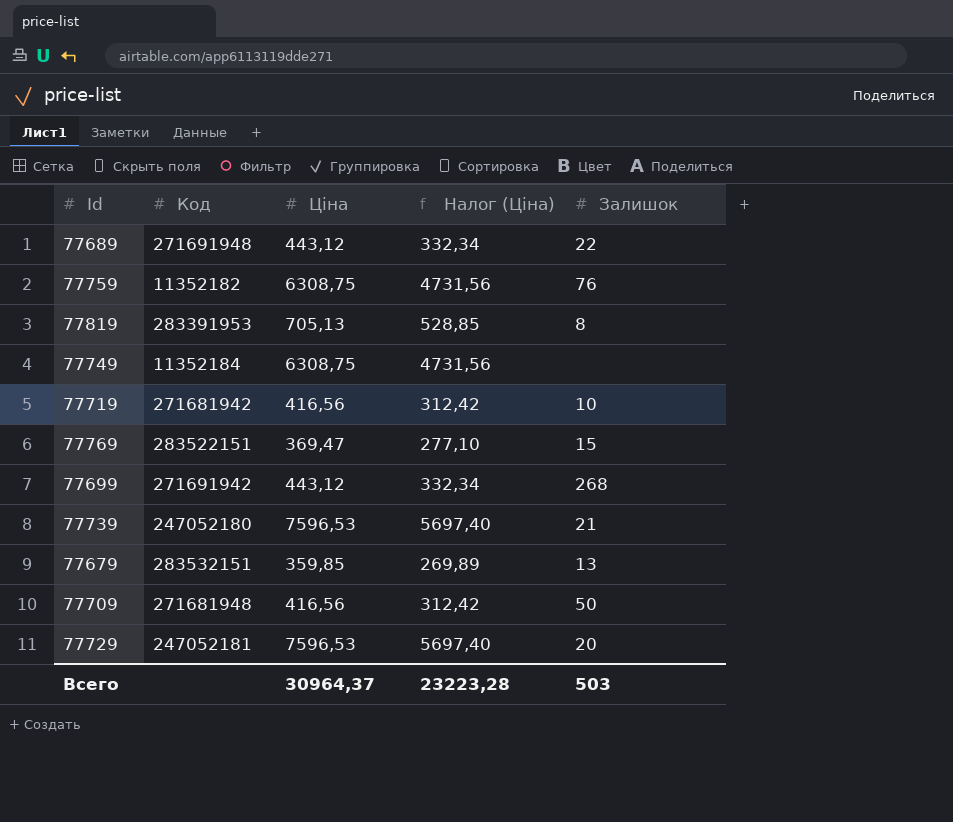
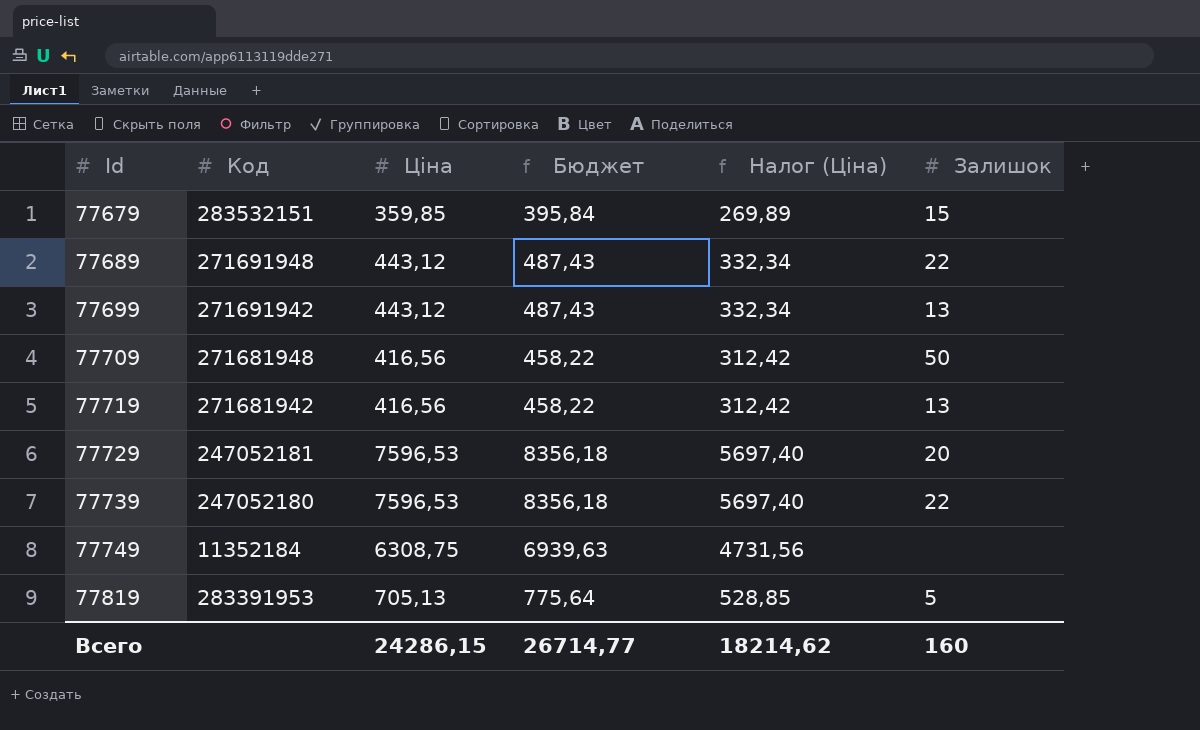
row order: none -> Id ascending
column Бюджет | formula: none -> [Ціна] * 1,1
row 77759: 11352182 | 6308,75 | 4731,56 | 76 -> none
row 77769: 283522151 | 369,47 | 277,10 | 15 -> none
77679 | Залишок: 13 -> 15
77699 | Залишок: 268 -> 13
77719 | Залишок: 10 -> 13
77739 | Залишок: 21 -> 22
77819 | Залишок: 8 -> 5
Всего | Ціна: 30964,37 -> 24286,15
Всего | Налог (Ціна): 23223,28 -> 18214,62
Всего | Залишок: 503 -> 160

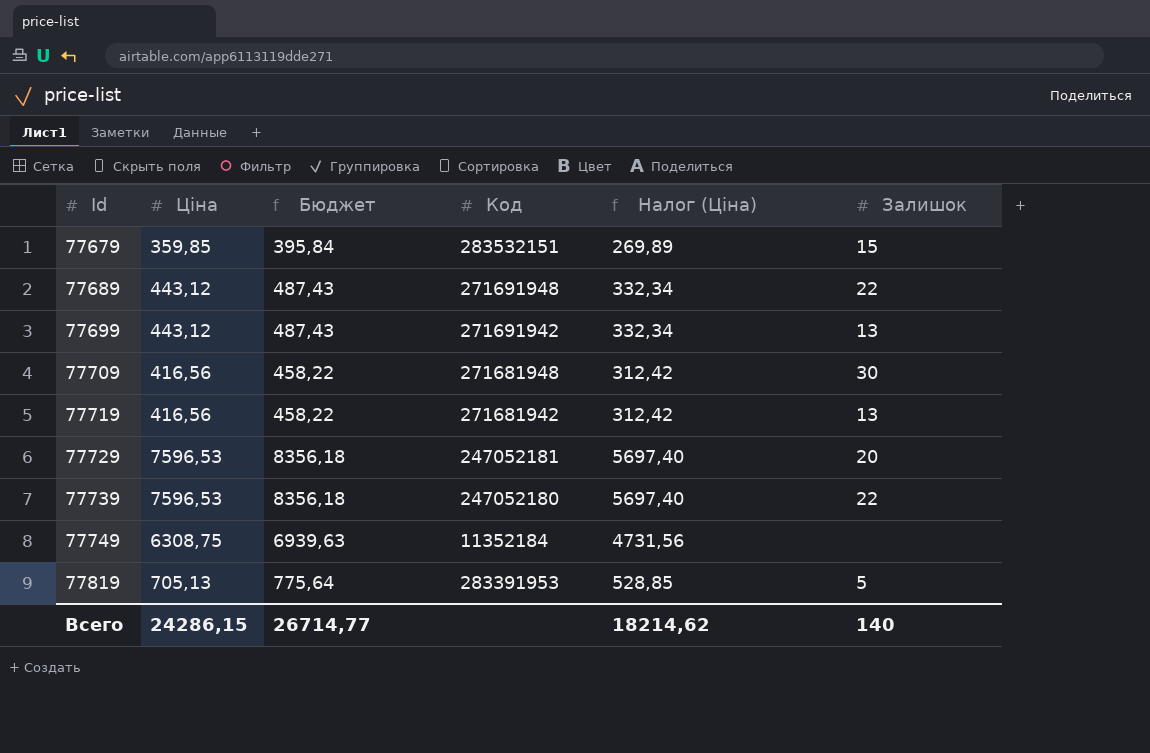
column Код | position: 2 -> 4
77709 | Залишок: 50 -> 30
Всего | Залишок: 160 -> 140

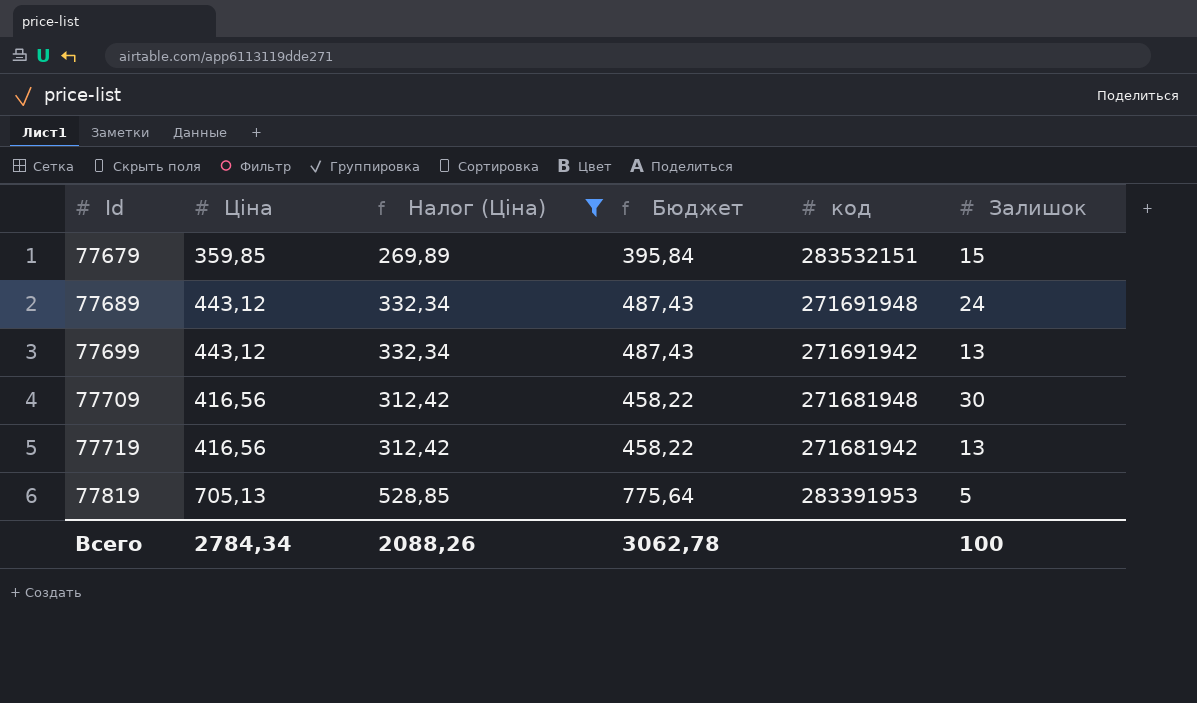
filter: none -> Налог (Ціна) <= 528,85
column Налог (Ціна) | position: 5 -> 3
column name: Код -> код
77689 | Залишок: 22 -> 24
Всего | Ціна: 24286,15 -> 2784,34
Всего | Налог (Ціна): 18214,62 -> 2088,26
Всего | Бюджет: 26714,77 -> 3062,78
Всего | Залишок: 140 -> 100

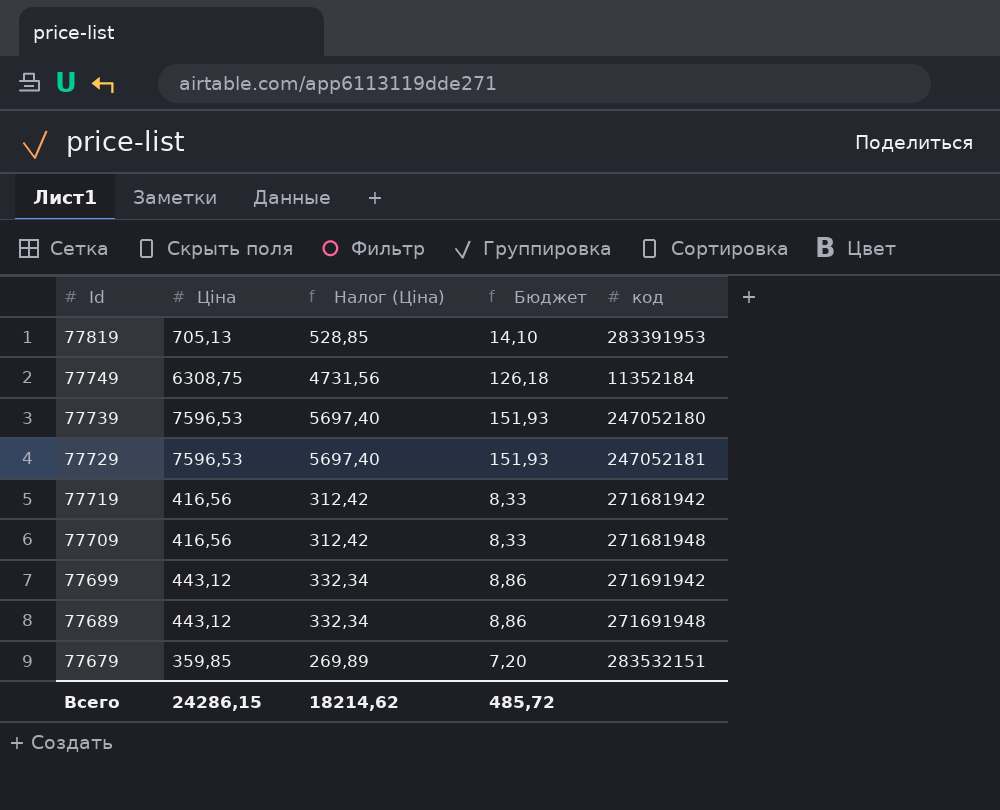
filter: Налог (Ціна) <= 528,85 -> none
row order: Id ascending -> Id descending
column Залишок | position: 6 -> none
column Бюджет | formula: [Ціна] * 1,1 -> [Ціна] * 0,02
Всего | Ціна: 2784,34 -> 24286,15
Всего | Налог (Ціна): 2088,26 -> 18214,62
Всего | Бюджет: 3062,78 -> 485,72

